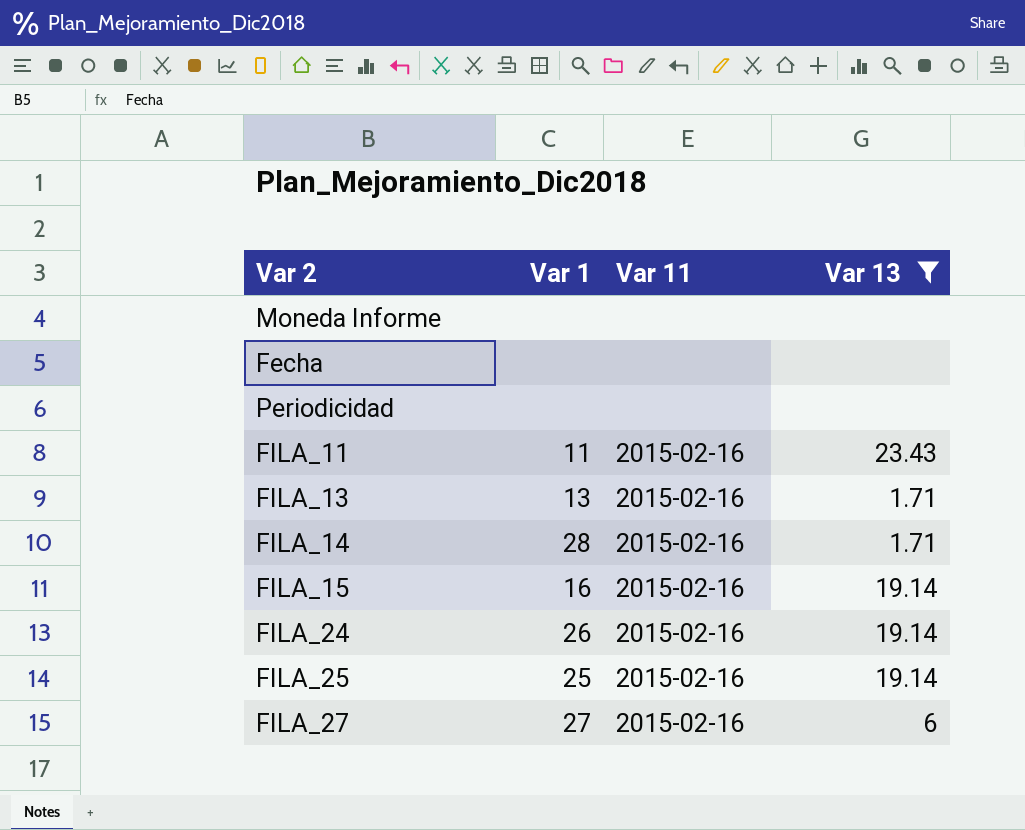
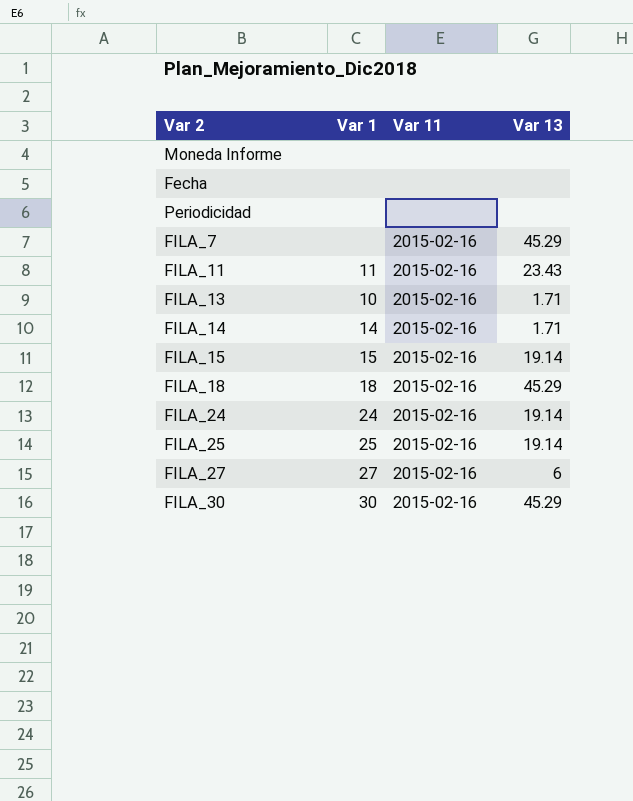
filter: Var 13 != 45.29 -> none
FILA_13 | Var 1: 13 -> 10
FILA_14 | Var 1: 28 -> 14
FILA_15 | Var 1: 16 -> 15
FILA_24 | Var 1: 26 -> 24

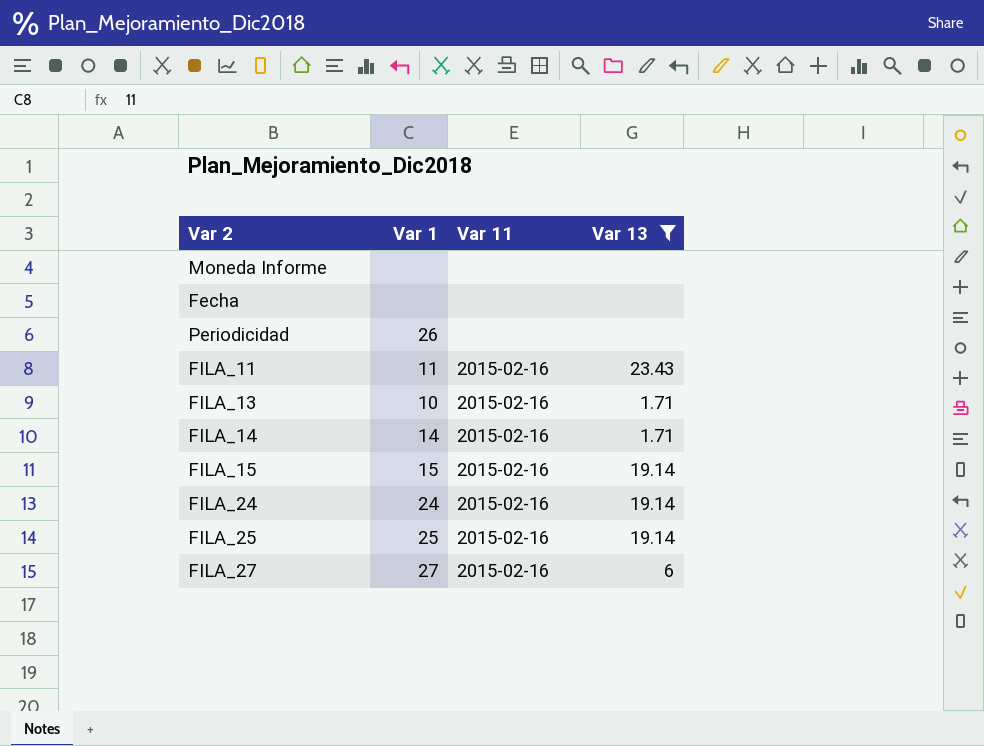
filter: none -> Var 13 != 45.29
Periodicidad | Var 1: none -> 26

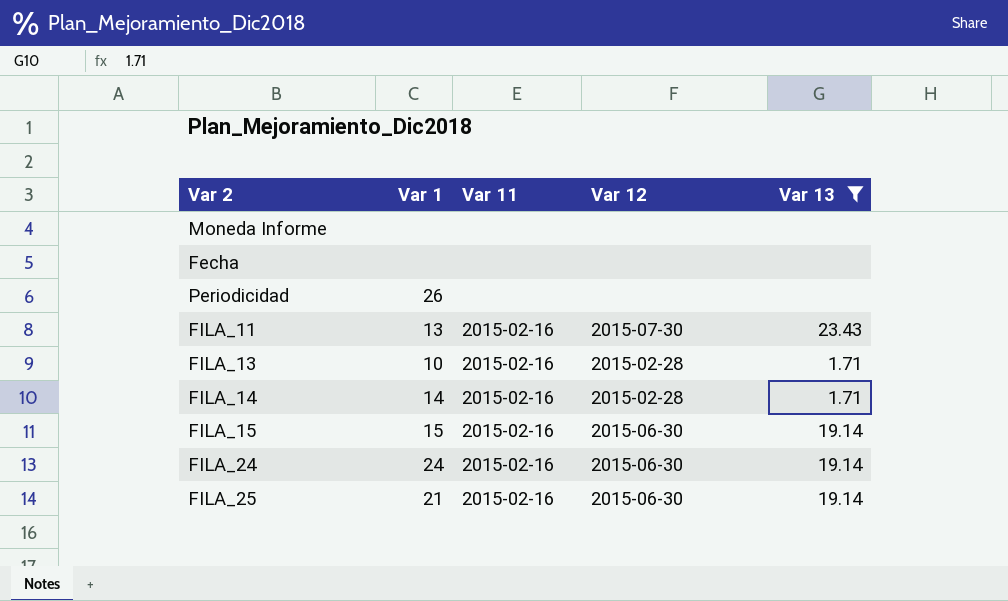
column Var 12 | position: none -> 4
row FILA_27: 27 | 2015-02-16 | 6 -> none
FILA_11 | Var 1: 11 -> 13
FILA_25 | Var 1: 25 -> 21

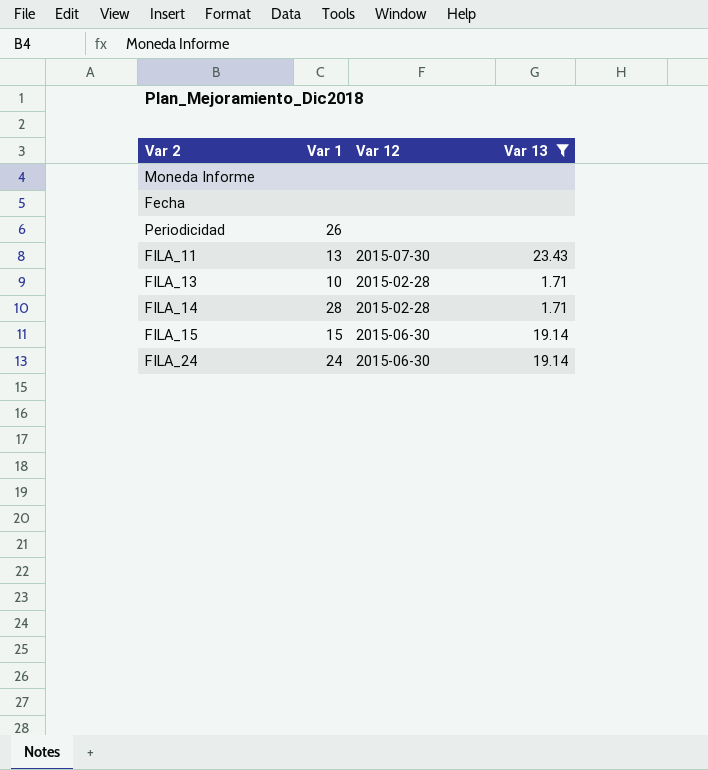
column Var 11 | position: 3 -> none
row FILA_25: 21 | 2015-02-16 | 2015-06-30 | 19.14 -> none
FILA_14 | Var 1: 14 -> 28

